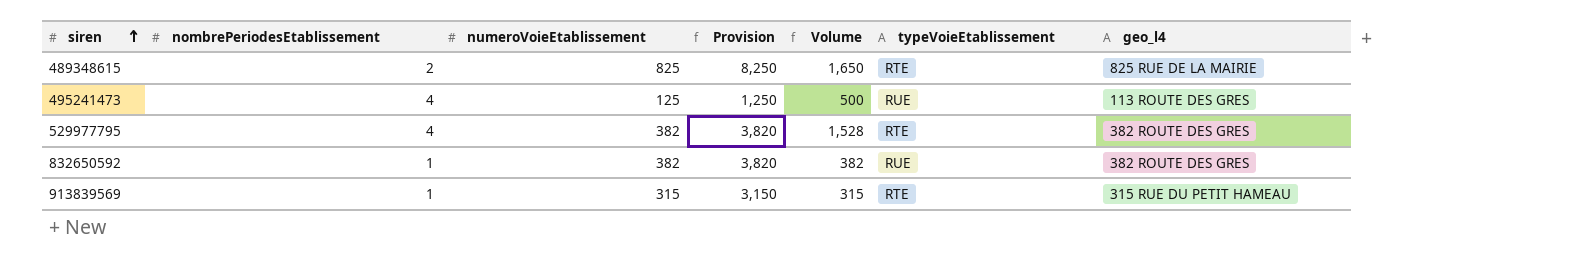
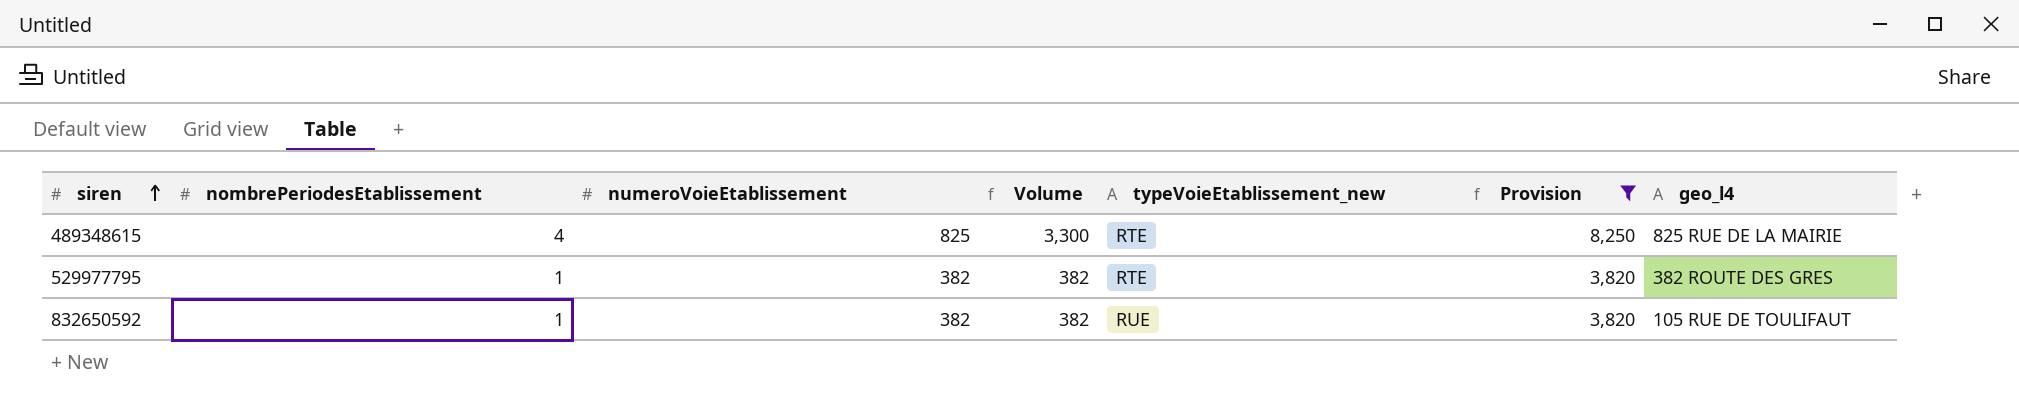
filter: none -> Provision >= 3,820
column name: typeVoieEtablissement -> typeVoieEtablissement_new
column Provision | position: 4 -> 6
489348615 | nombrePeriodesEtablissement: 2 -> 4
489348615 | Volume: 1,650 -> 3,300
529977795 | nombrePeriodesEtablissement: 4 -> 1
529977795 | Volume: 1,528 -> 382
832650592 | geo_l4: 382 ROUTE DES GRES -> 105 RUE DE TOULIFAUT

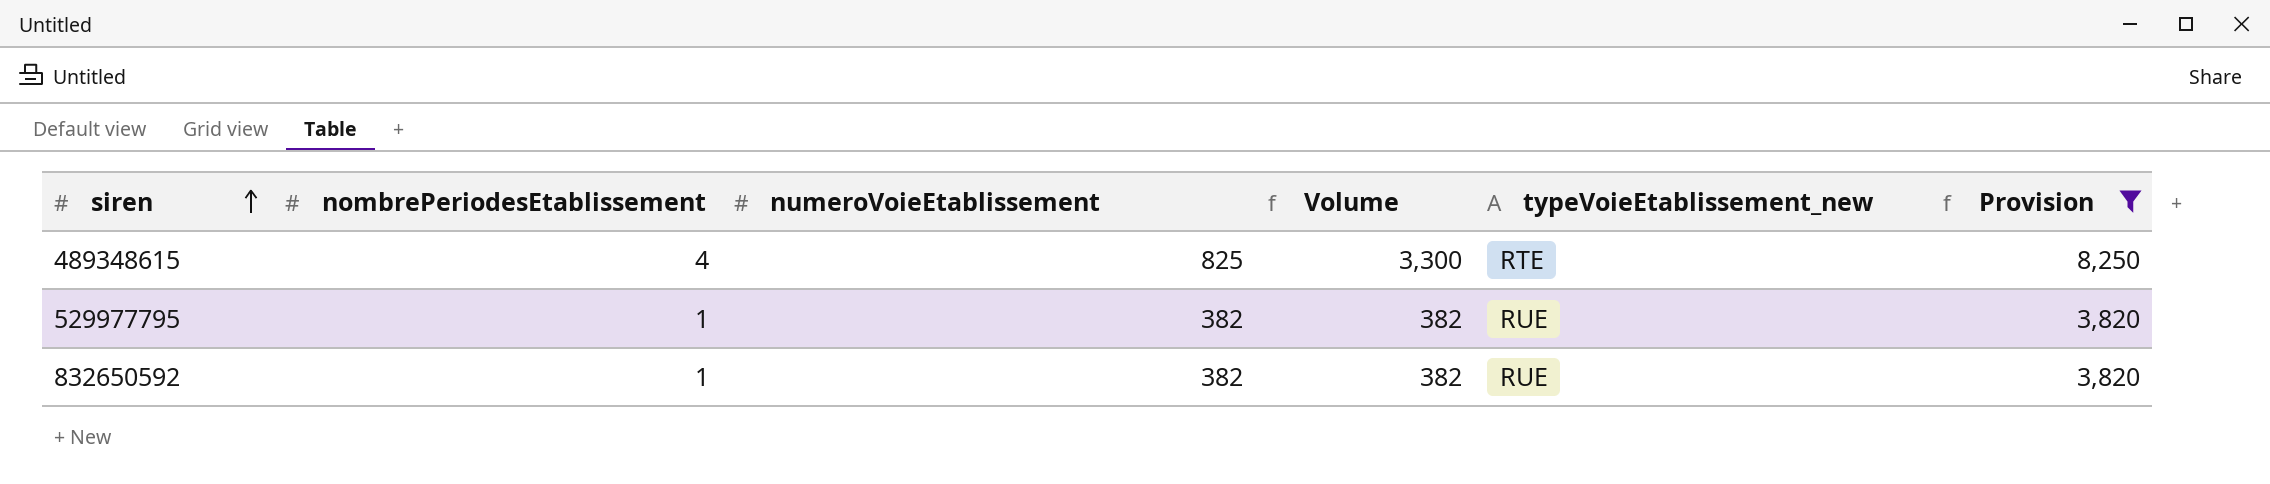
column geo_l4 | position: 7 -> none
529977795 | typeVoieEtablissement_new: RTE -> RUE

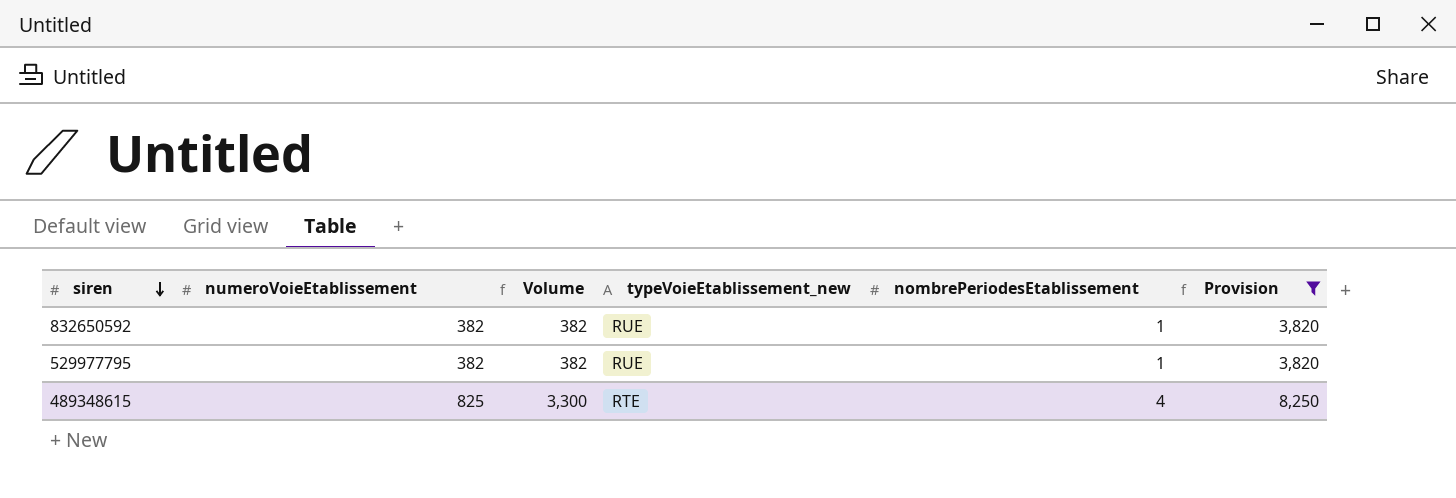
row order: siren ascending -> siren descending
column nombrePeriodesEtablissement | position: 2 -> 5

